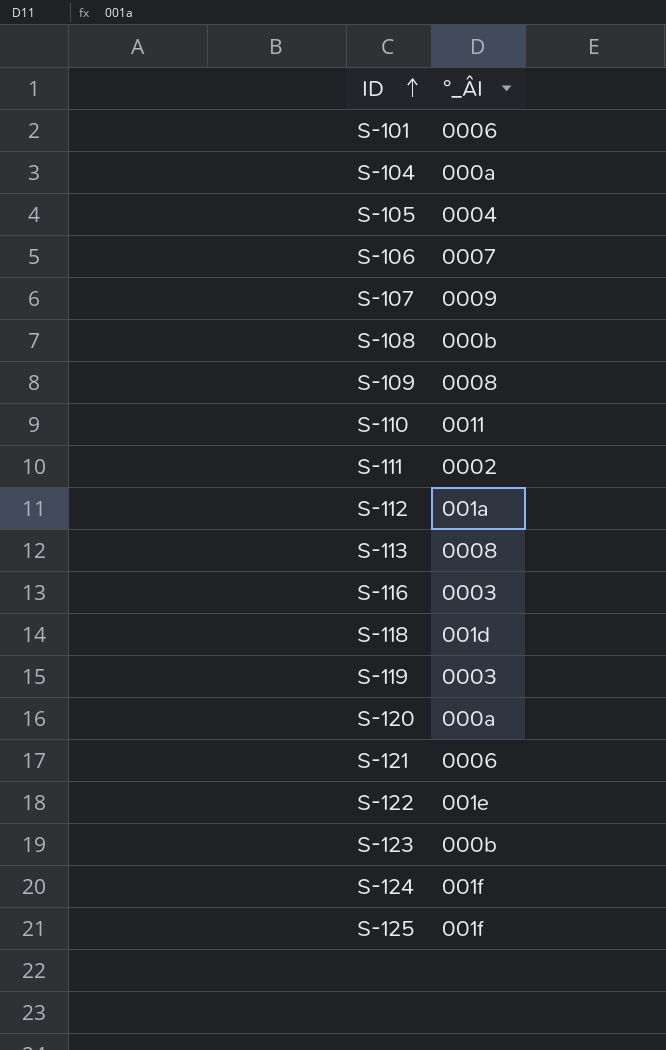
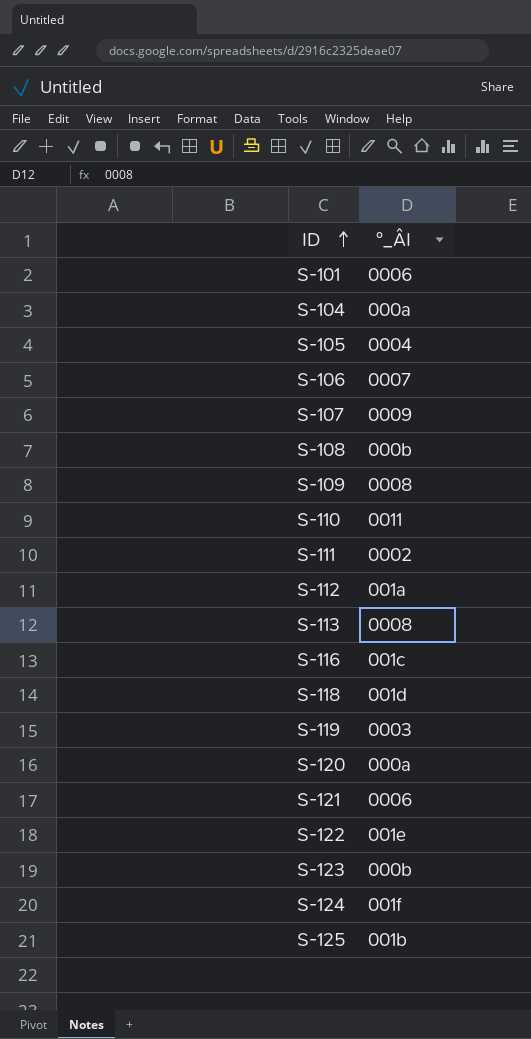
S-116 | °_ÂI: 0003 -> 001c
S-125 | °_ÂI: 001f -> 001b

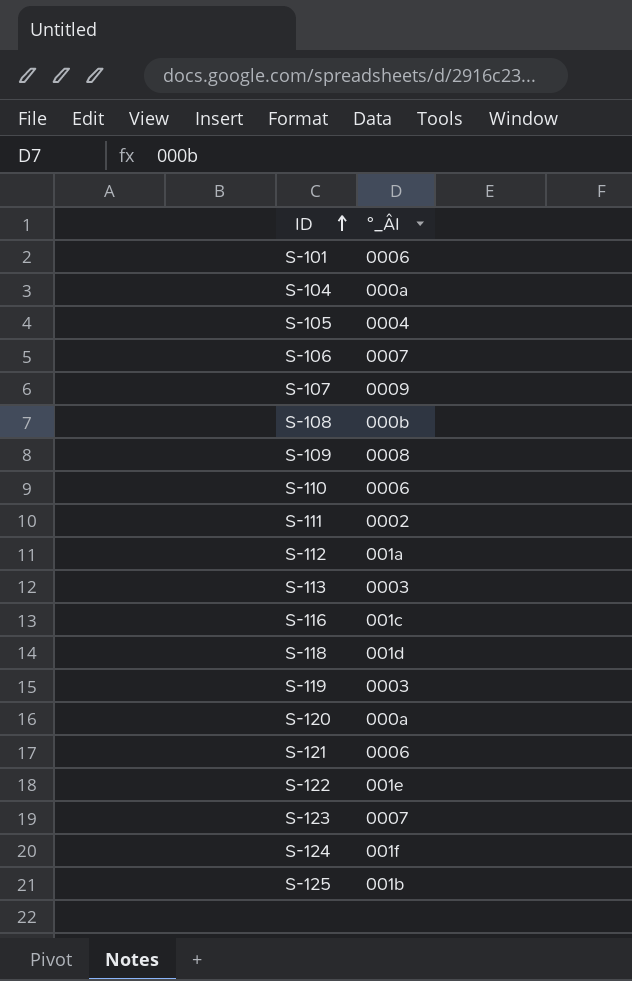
S-110 | °_ÂI: 0011 -> 0006
S-113 | °_ÂI: 0008 -> 0003
S-123 | °_ÂI: 000b -> 0007

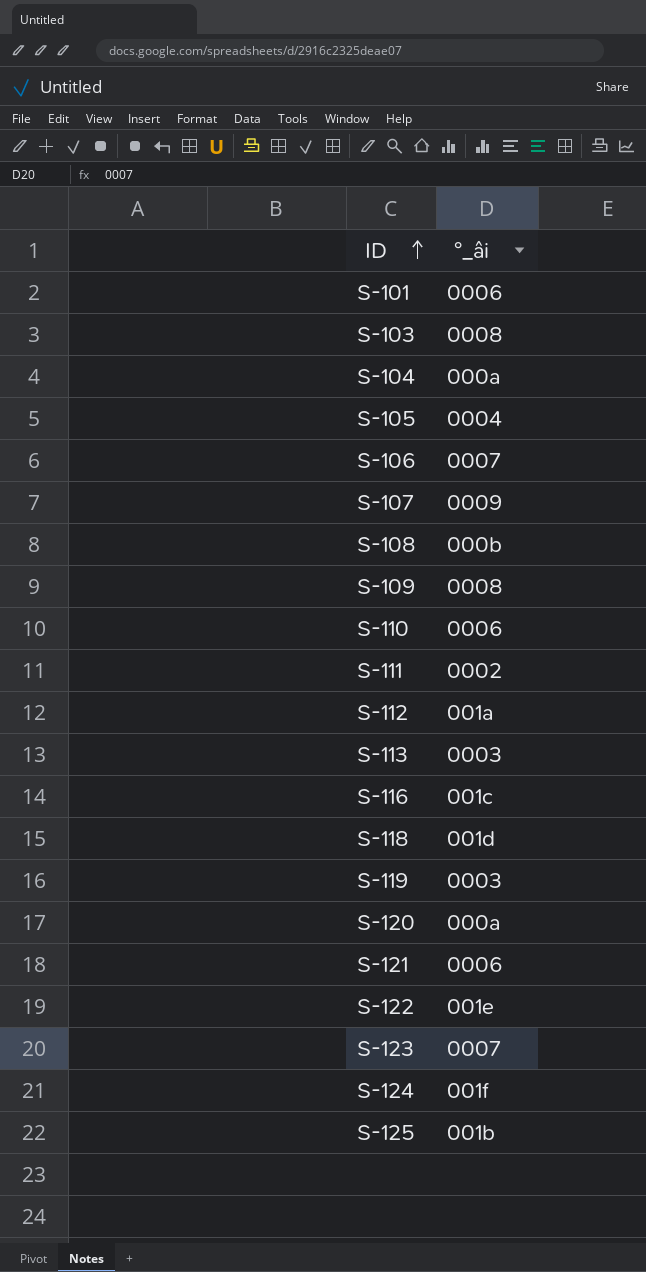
column name: °_ÂI -> °_âi
row S-103: none -> 0008

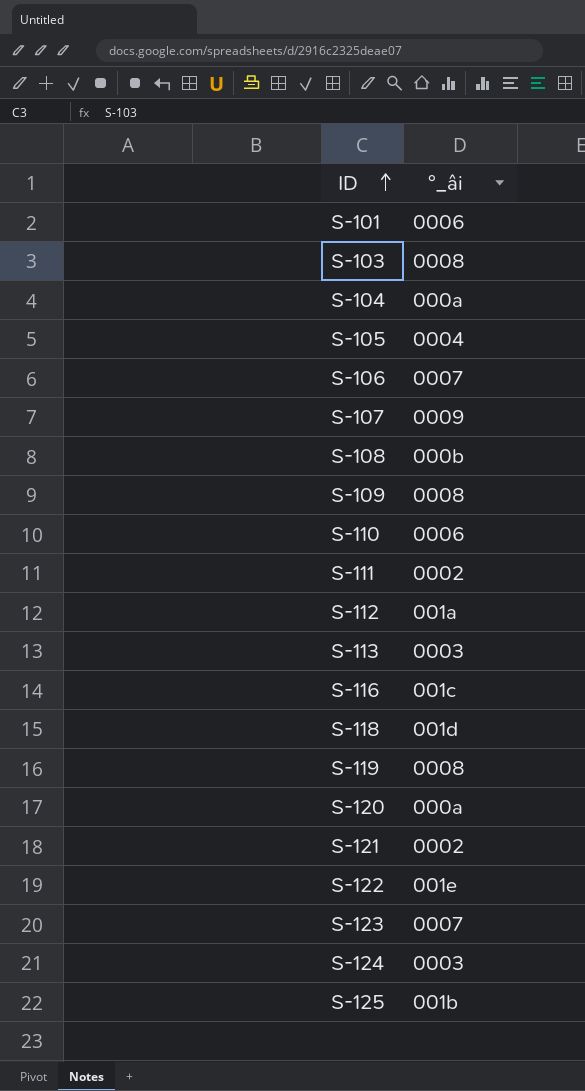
S-119 | °_âi: 0003 -> 0008
S-121 | °_âi: 0006 -> 0002
S-124 | °_âi: 001f -> 0003

